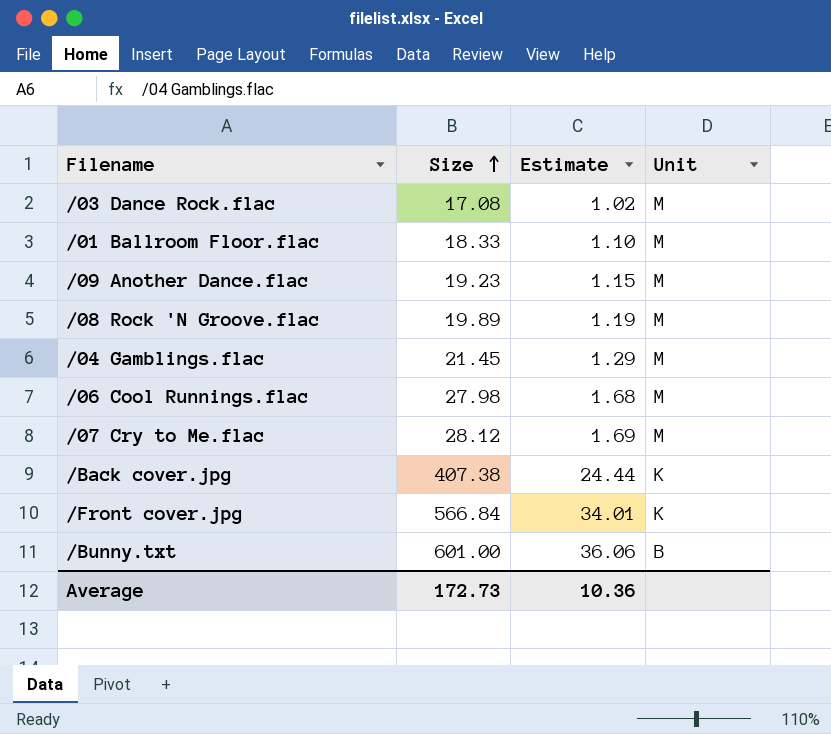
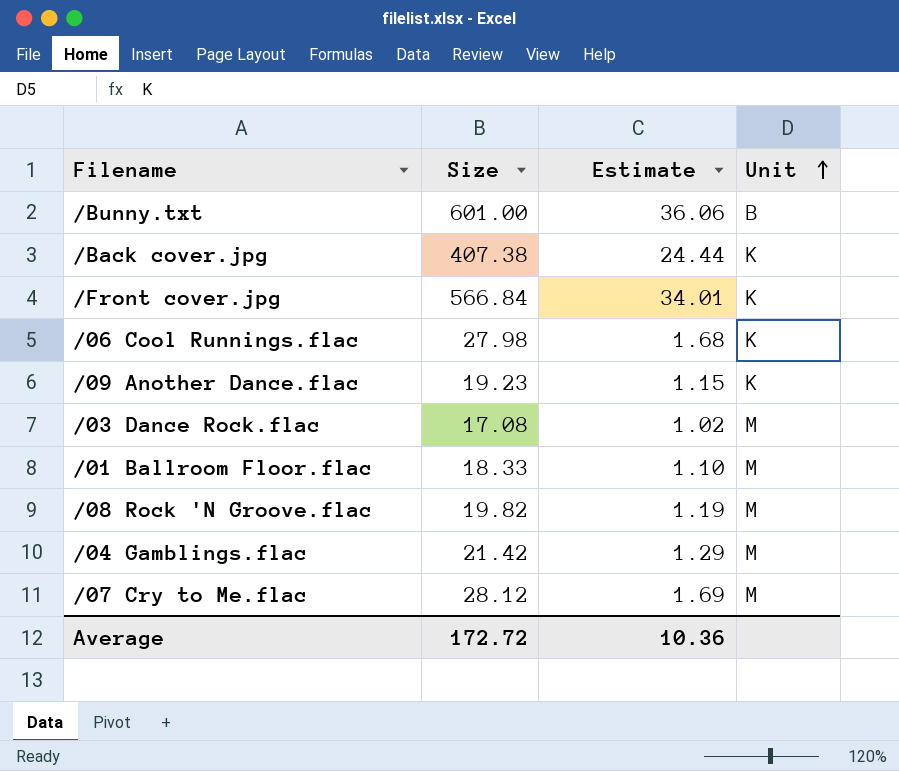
row order: Size ascending -> Unit ascending
/06 Cool Runnings.flac | Unit: M -> K
/09 Another Dance.flac | Unit: M -> K
/08 Rock 'N Groove.flac | Size: 19.89 -> 19.82
/04 Gamblings.flac | Size: 21.45 -> 21.42
Average | Size: 172.73 -> 172.72

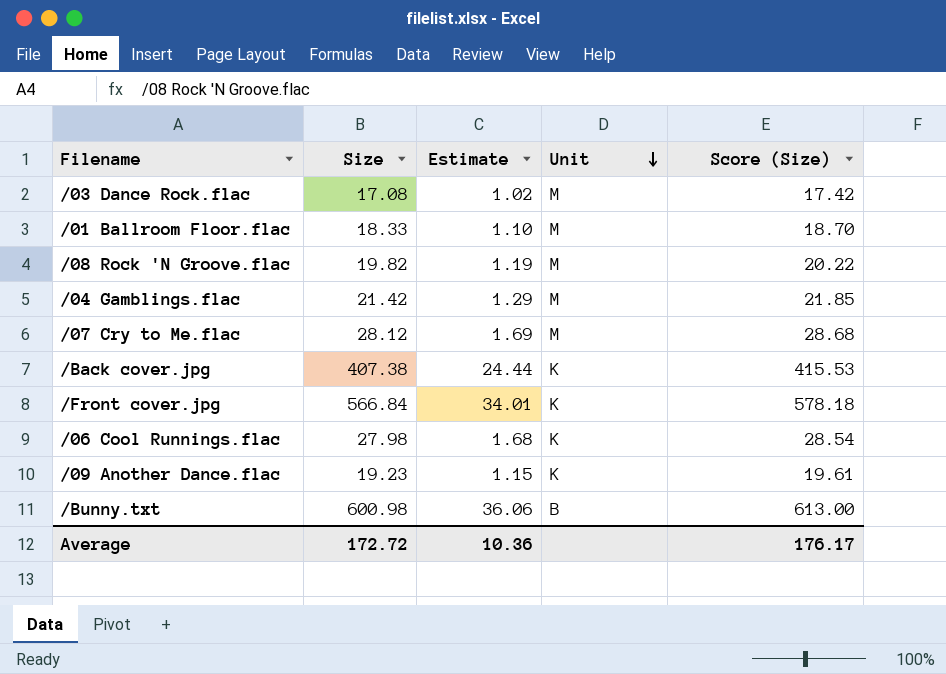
row order: Unit ascending -> Unit descending
column Score (Size) | formula: none -> [Size] * 1.02
/Bunny.txt | Size: 601.00 -> 600.98

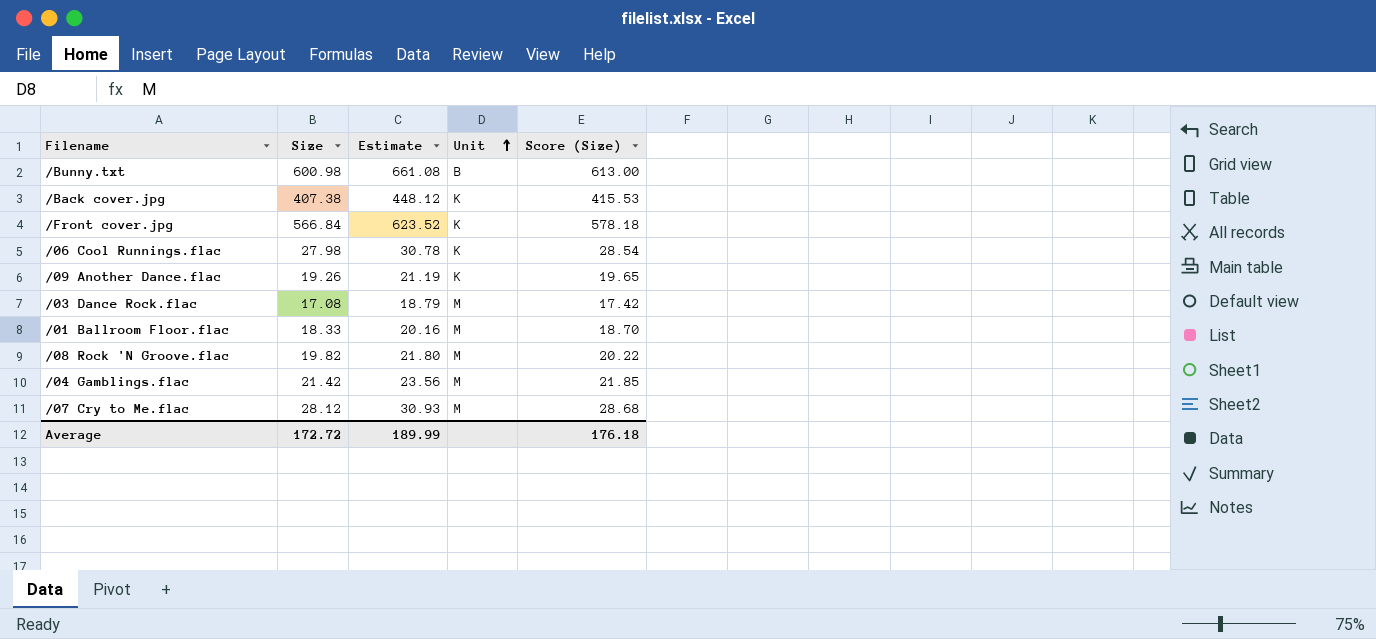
row order: Unit descending -> Unit ascending
column Estimate | formula: [Size] * 0.06 -> [Size] * 1.1
/09 Another Dance.flac | Size: 19.23 -> 19.26
/09 Another Dance.flac | Score (Size): 19.61 -> 19.65
Average | Estimate: 10.36 -> 189.99
Average | Score (Size): 176.17 -> 176.18

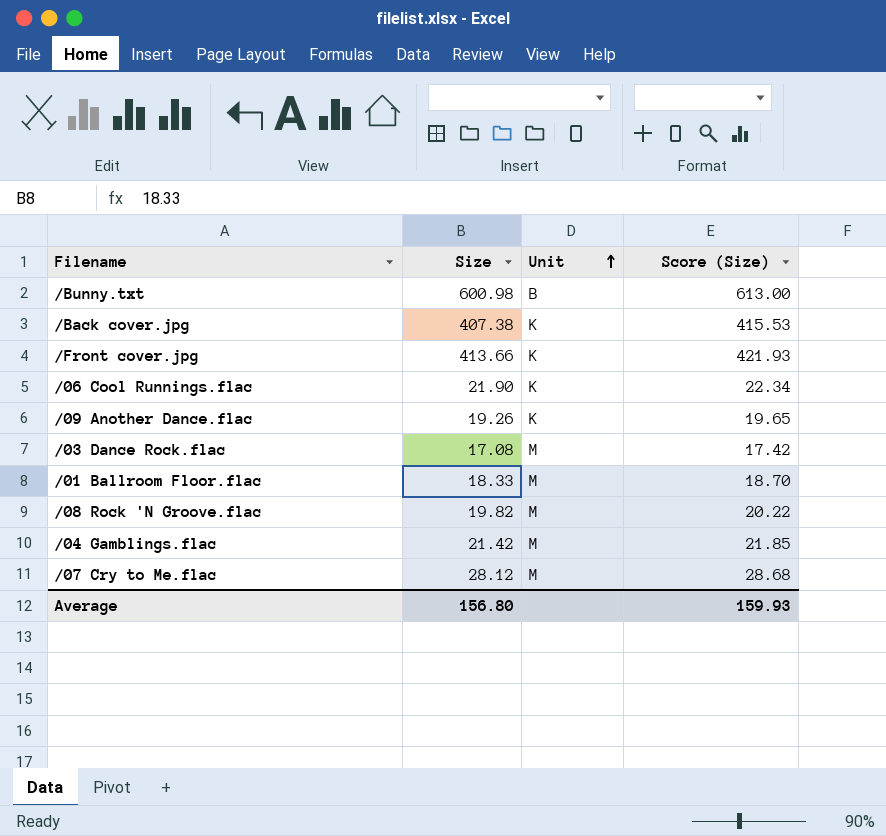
column Estimate | formula: [Size] * 1.1 -> none
/Front cover.jpg | Size: 566.84 -> 413.66
/Front cover.jpg | Score (Size): 578.18 -> 421.93
/06 Cool Runnings.flac | Size: 27.98 -> 21.90
/06 Cool Runnings.flac | Score (Size): 28.54 -> 22.34
Average | Size: 172.72 -> 156.80
Average | Score (Size): 176.18 -> 159.93

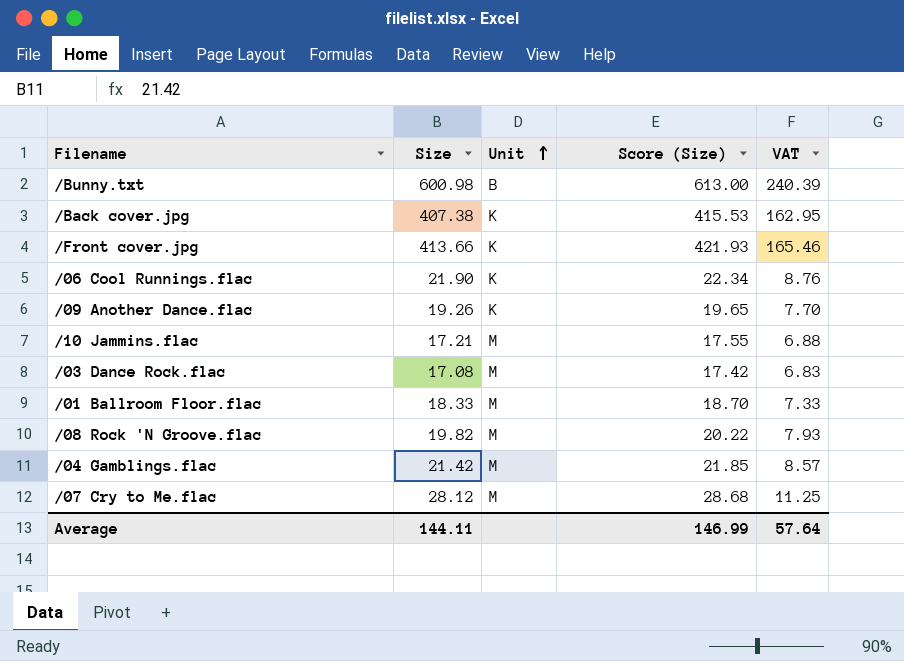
column VAT | formula: none -> [Size] * 0.4
row /10 Jammins.flac: none -> 17.21 | M | 17.55 | 6.88
Average | Size: 156.80 -> 144.11
Average | Score (Size): 159.93 -> 146.99

